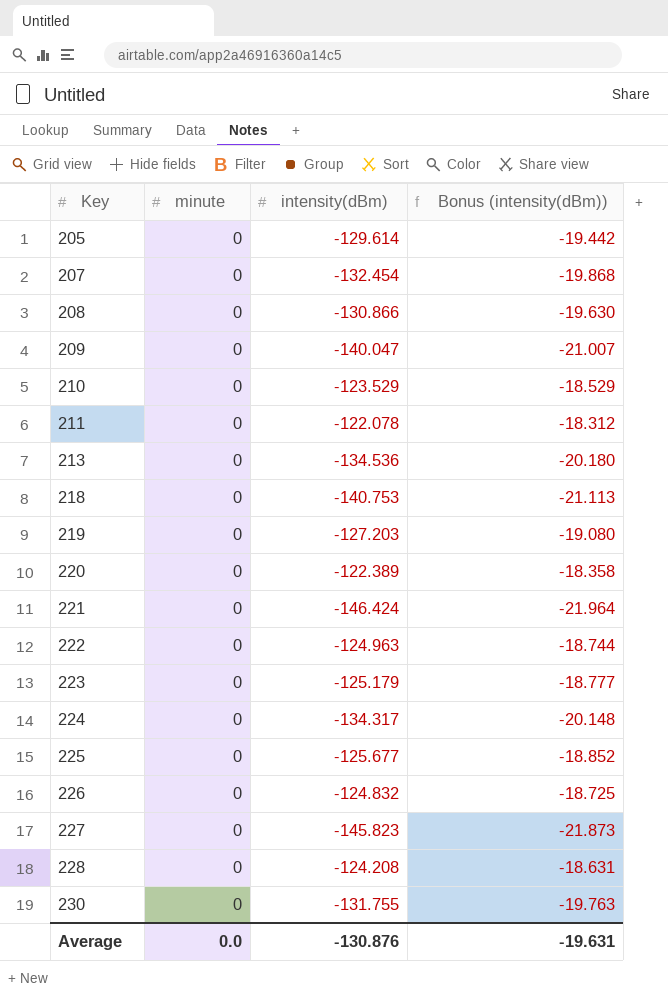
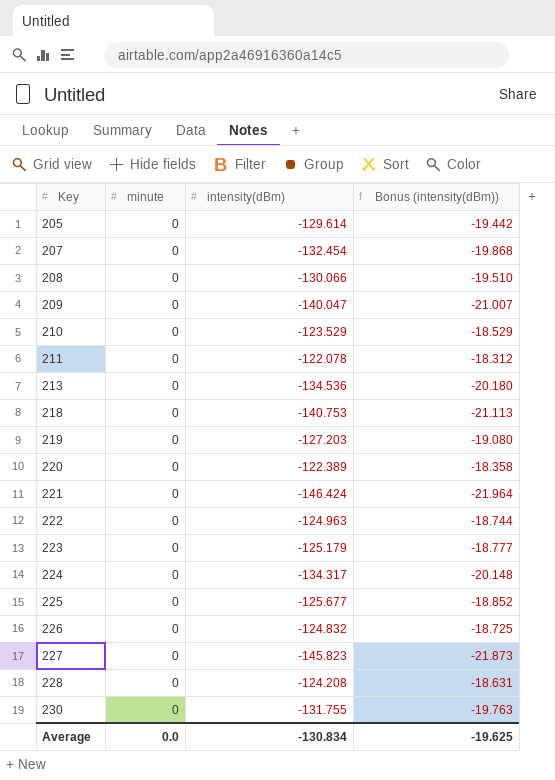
208 | intensity(dBm): -130.866 -> -130.066
208 | Bonus (intensity(dBm)): -19.630 -> -19.510
Average | intensity(dBm): -130.876 -> -130.834
Average | Bonus (intensity(dBm)): -19.631 -> -19.625

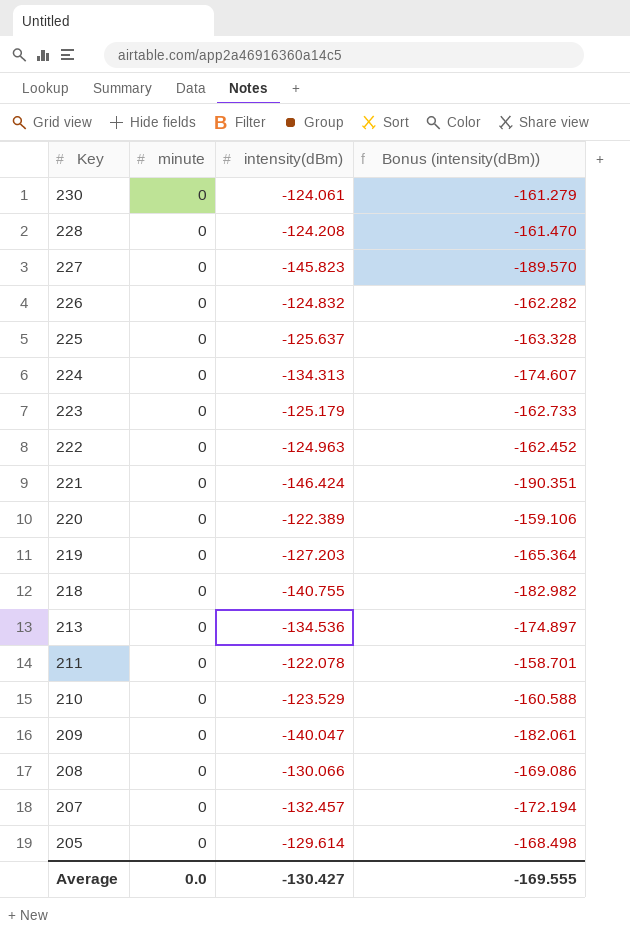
row order: Key ascending -> Key descending
column Bonus (intensity(dBm)) | formula: [intensity(dBm)] * 0.15 -> [intensity(dBm)] * 1.3
230 | intensity(dBm): -131.755 -> -124.061
225 | intensity(dBm): -125.677 -> -125.637
224 | intensity(dBm): -134.317 -> -134.313
218 | intensity(dBm): -140.753 -> -140.755
207 | intensity(dBm): -132.454 -> -132.457
Average | intensity(dBm): -130.834 -> -130.427
Average | Bonus (intensity(dBm)): -19.625 -> -169.555

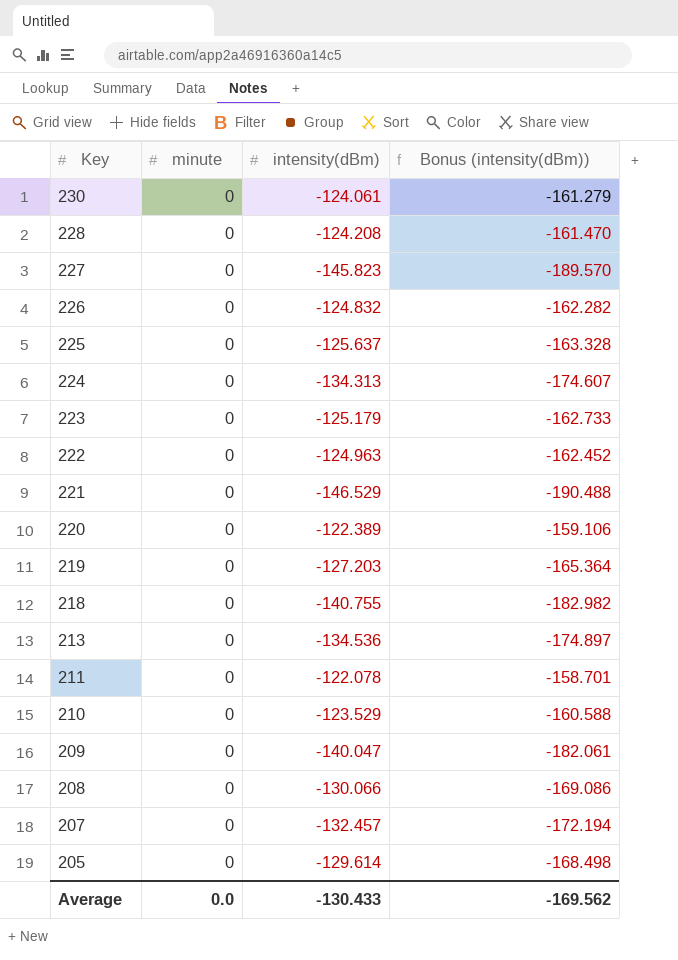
221 | intensity(dBm): -146.424 -> -146.529
221 | Bonus (intensity(dBm)): -190.351 -> -190.488
Average | intensity(dBm): -130.427 -> -130.433
Average | Bonus (intensity(dBm)): -169.555 -> -169.562

